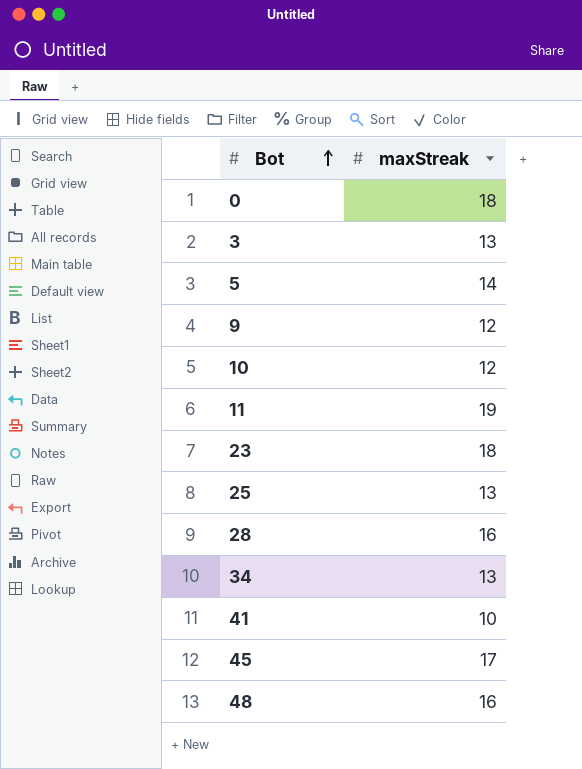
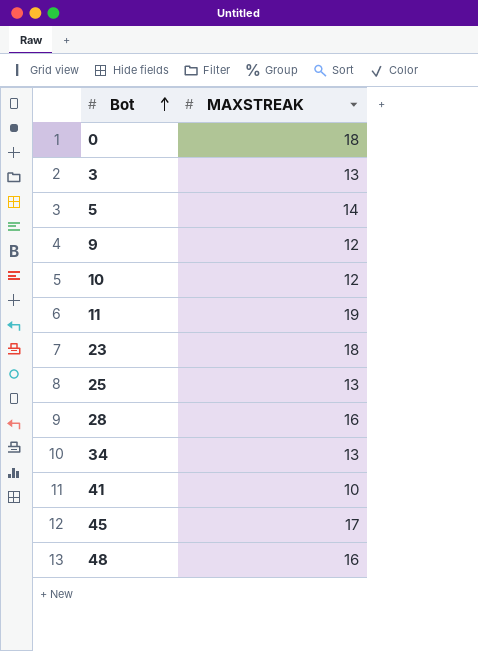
column name: maxStreak -> MAXSTREAK

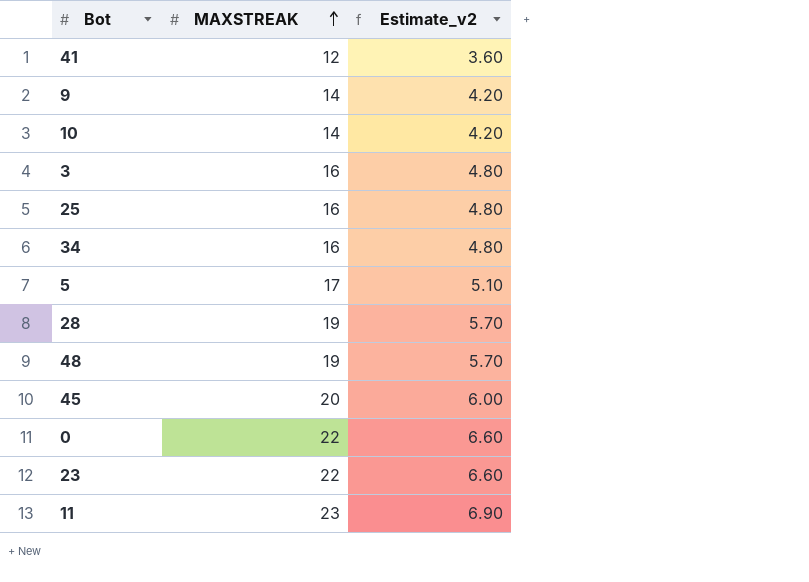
row order: Bot ascending -> MAXSTREAK ascending
column Estimate_v2 | formula: none -> [MAXSTREAK] * 0.3
41 | MAXSTREAK: 10 -> 12
9 | MAXSTREAK: 12 -> 14
10 | MAXSTREAK: 12 -> 14
3 | MAXSTREAK: 13 -> 16
25 | MAXSTREAK: 13 -> 16
34 | MAXSTREAK: 13 -> 16
5 | MAXSTREAK: 14 -> 17
28 | MAXSTREAK: 16 -> 19
48 | MAXSTREAK: 16 -> 19
45 | MAXSTREAK: 17 -> 20
0 | MAXSTREAK: 18 -> 22
23 | MAXSTREAK: 18 -> 22
11 | MAXSTREAK: 19 -> 23

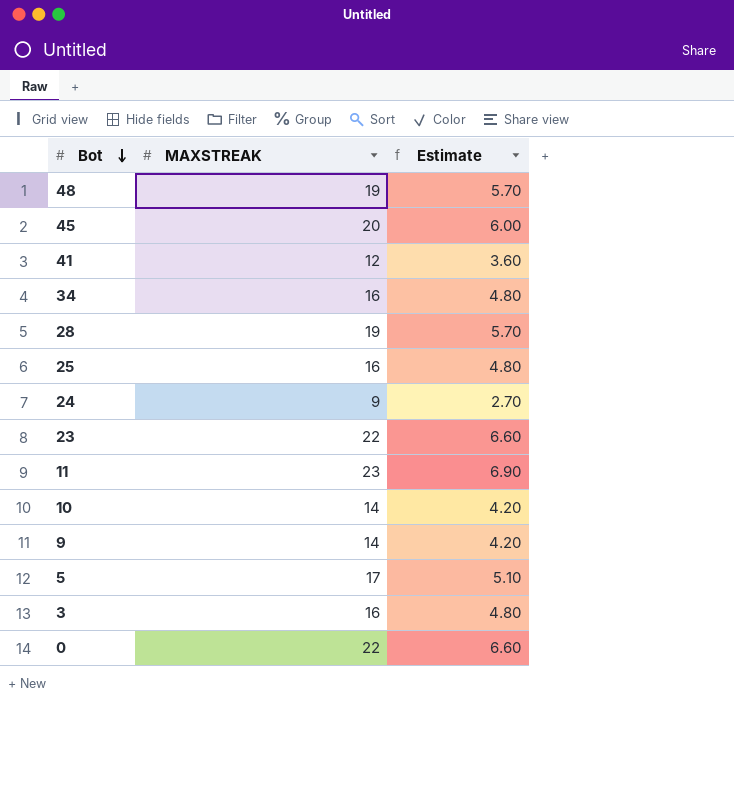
row order: MAXSTREAK ascending -> Bot descending
column name: Estimate_v2 -> Estimate
row 24: none -> 9 | 2.70

